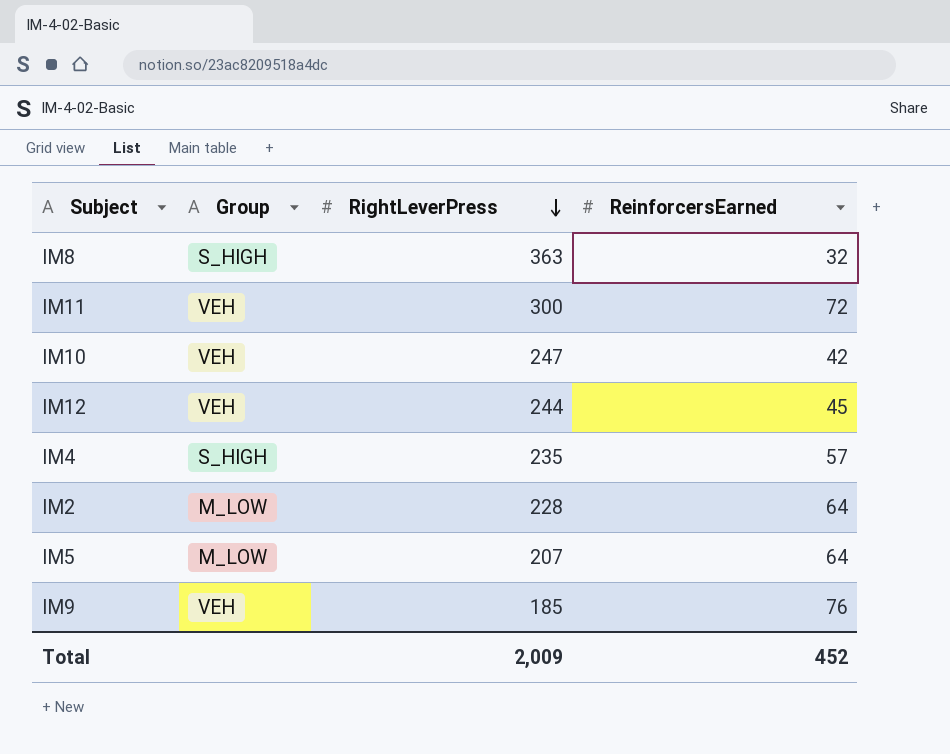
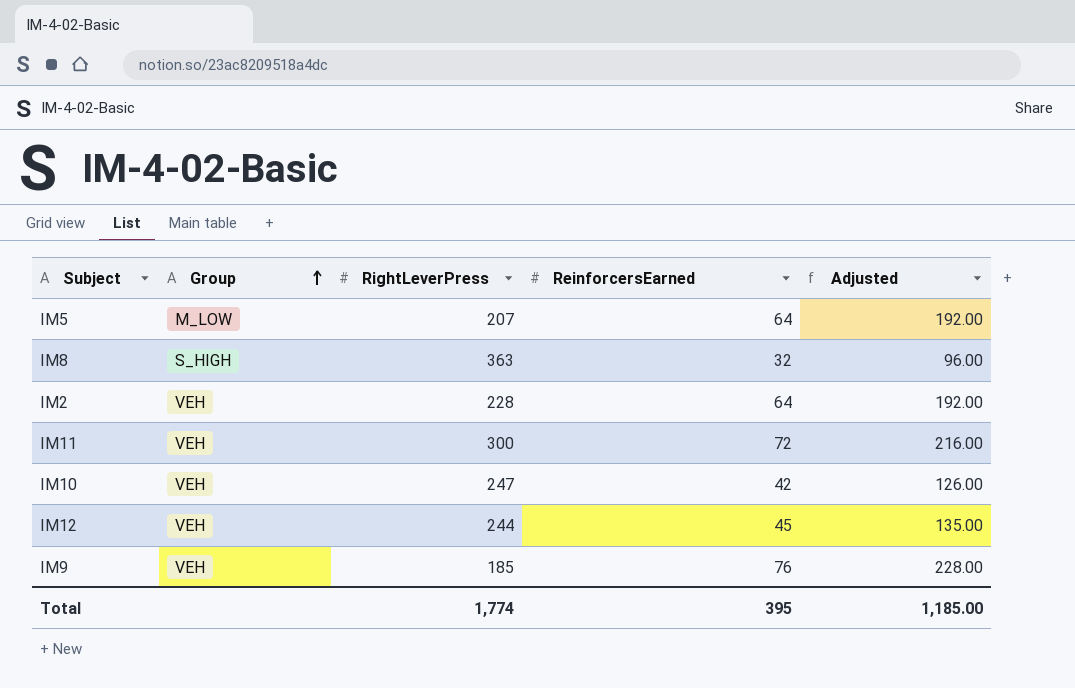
row order: RightLeverPress descending -> Group ascending
column Adjusted | formula: none -> [ReinforcersEarned] * 3
row IM4: S_HIGH | 235 | 57 -> none
IM2 | Group: M_LOW -> VEH
Total | RightLeverPress: 2,009 -> 1,774
Total | ReinforcersEarned: 452 -> 395

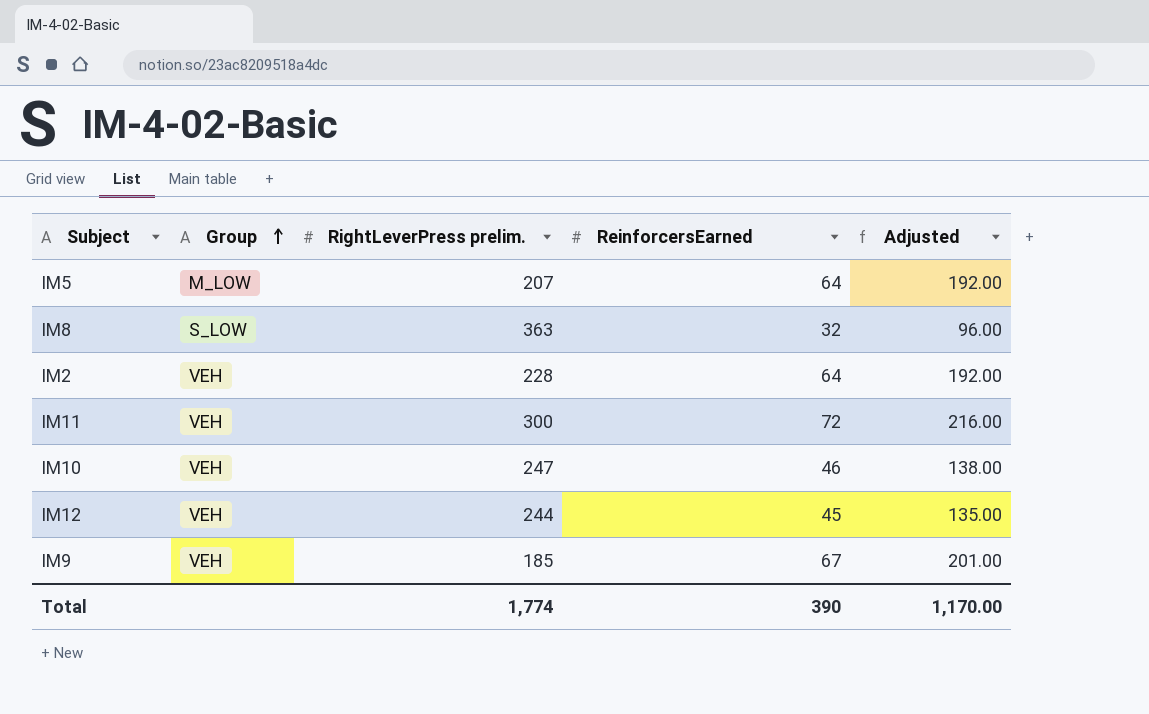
column name: RightLeverPress -> RightLeverPress prelim.
IM8 | Group: S_HIGH -> S_LOW
IM10 | ReinforcersEarned: 42 -> 46
IM10 | Adjusted: 126.00 -> 138.00
IM9 | ReinforcersEarned: 76 -> 67
IM9 | Adjusted: 228.00 -> 201.00
Total | ReinforcersEarned: 395 -> 390
Total | Adjusted: 1,185.00 -> 1,170.00

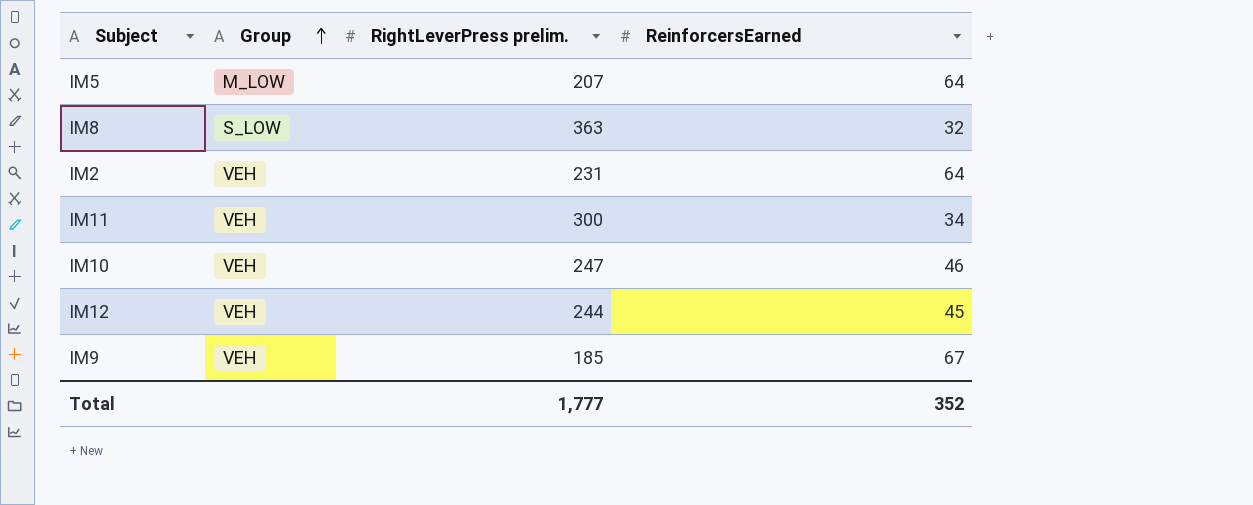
column Adjusted | formula: [ReinforcersEarned] * 3 -> none
IM2 | RightLeverPress prelim.: 228 -> 231
IM11 | ReinforcersEarned: 72 -> 34
Total | RightLeverPress prelim.: 1,774 -> 1,777
Total | ReinforcersEarned: 390 -> 352

